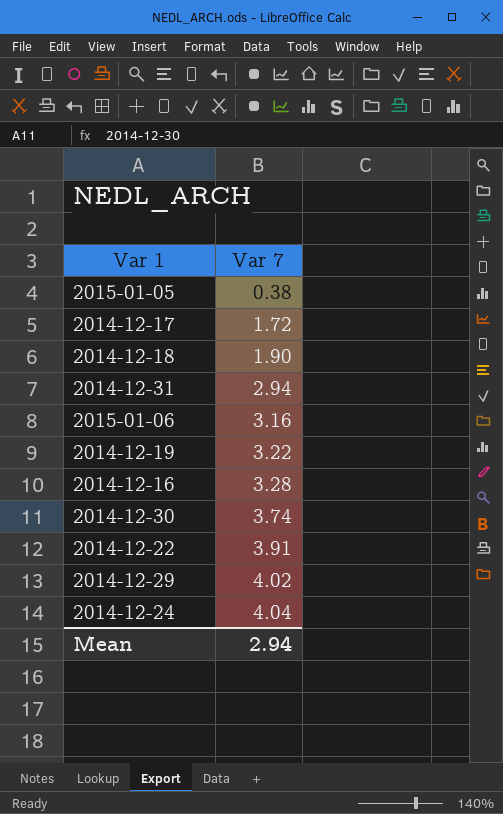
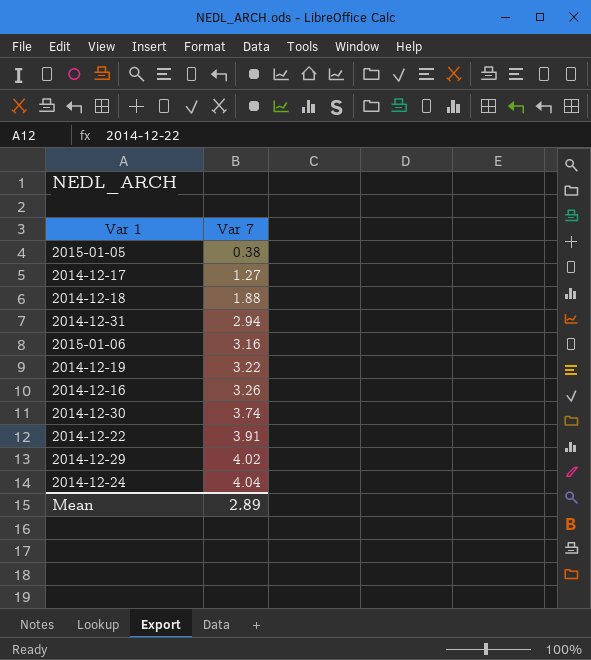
2014-12-17 | Var 7: 1.72 -> 1.27
2014-12-18 | Var 7: 1.90 -> 1.88
2014-12-16 | Var 7: 3.28 -> 3.26
Mean | Var 7: 2.94 -> 2.89

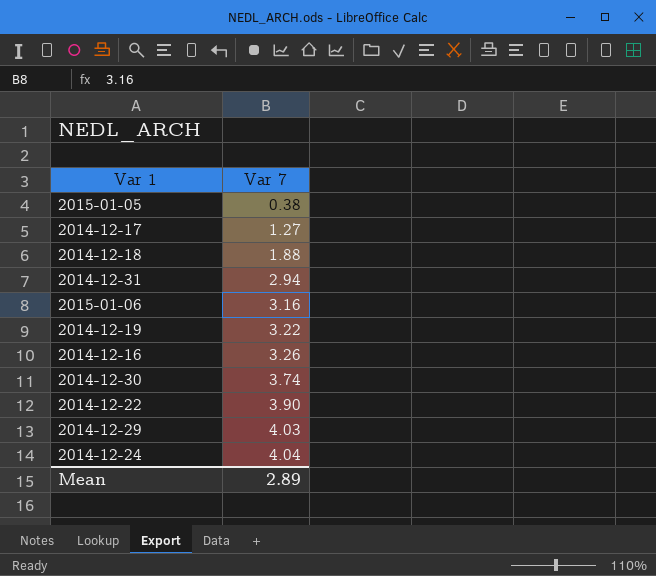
2014-12-22 | Var 7: 3.91 -> 3.90
2014-12-29 | Var 7: 4.02 -> 4.03

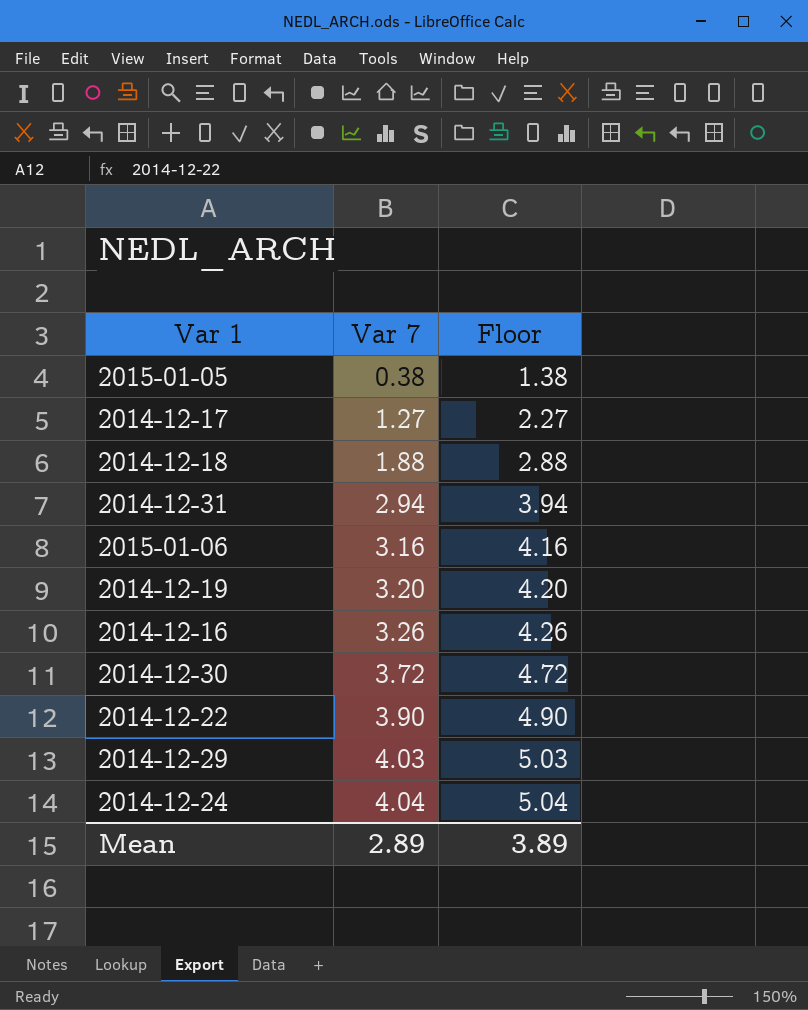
column Floor | formula: none -> [Var 7] + 1
2014-12-19 | Var 7: 3.22 -> 3.20
2014-12-30 | Var 7: 3.74 -> 3.72

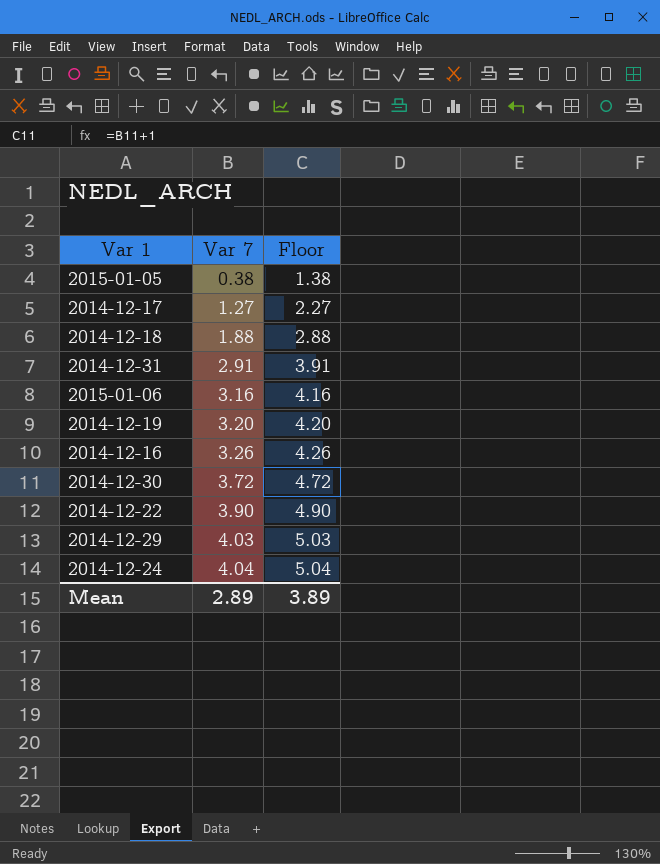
2014-12-31 | Var 7: 2.94 -> 2.91
2014-12-31 | Floor: 3.94 -> 3.91

